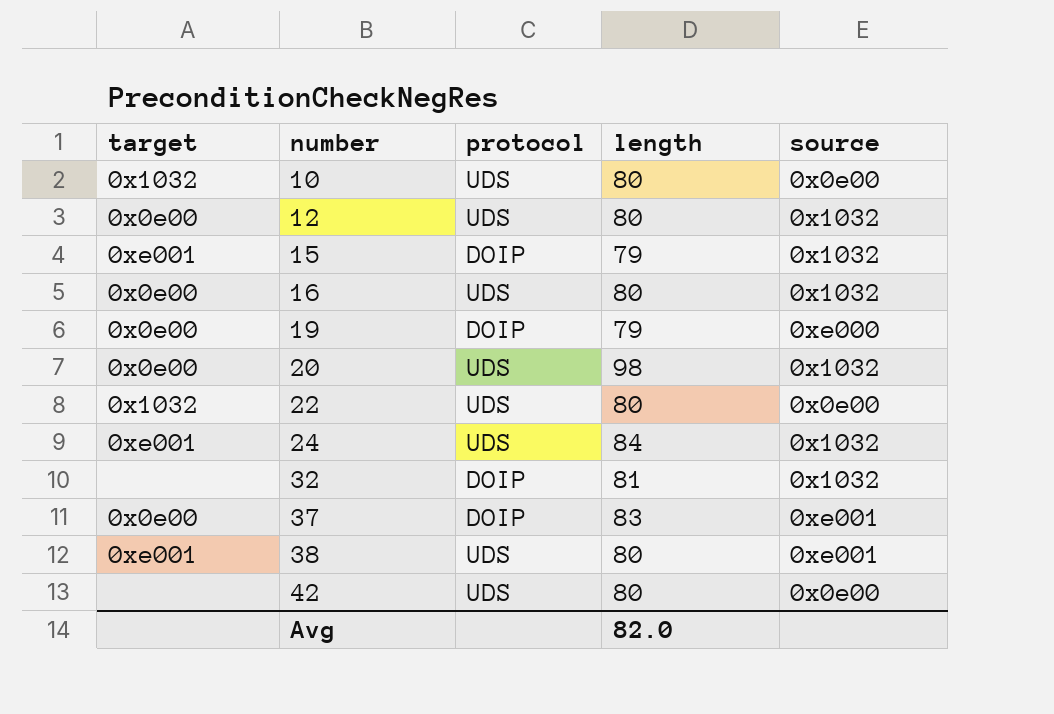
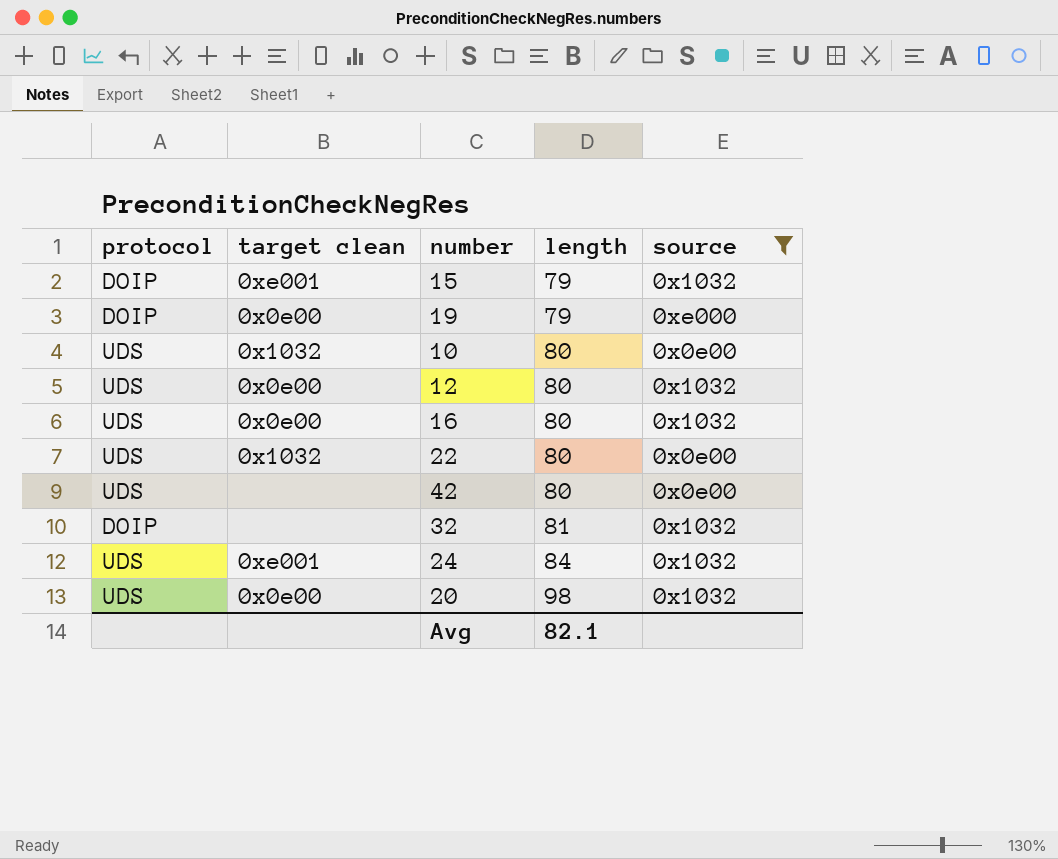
filter: none -> source != 0xe001
row order: number ascending -> length ascending
column protocol | position: 3 -> 1
column name: target -> target clean
Avg | length: 82.0 -> 82.1

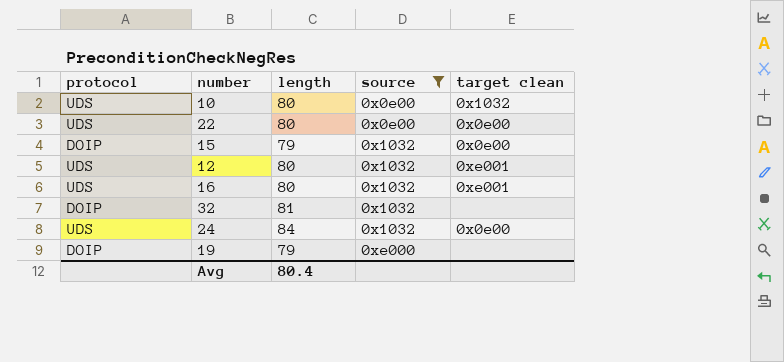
row order: length ascending -> source ascending
column target clean | position: 2 -> 5
row 42: UDS | none | 80 | 0x0e00 -> none
row 20: UDS | 0x0e00 | 98 | 0x1032 -> none
22 | target clean: 0x1032 -> 0x0e00
15 | target clean: 0xe001 -> 0x0e00
12 | target clean: 0x0e00 -> 0xe001
16 | target clean: 0x0e00 -> 0xe001
24 | target clean: 0xe001 -> 0x0e00
19 | target clean: 0x0e00 -> none
Avg | length: 82.1 -> 80.4

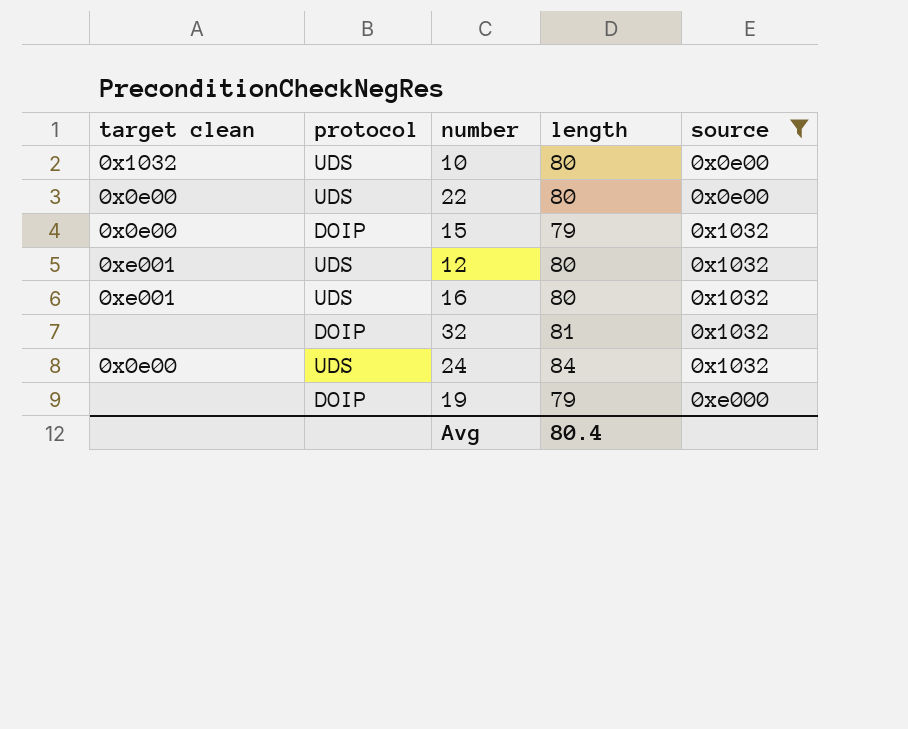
column target clean | position: 5 -> 1

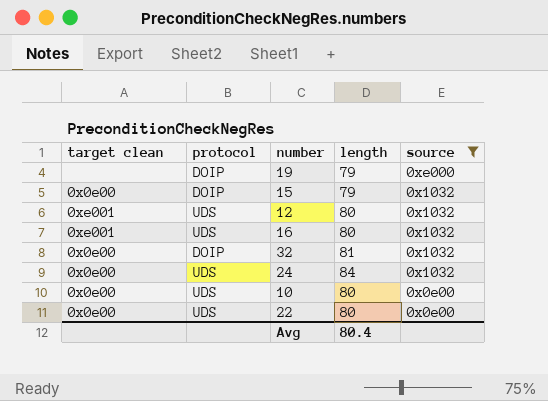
row order: source ascending -> source descending
32 | target clean: none -> 0x0e00
10 | target clean: 0x1032 -> 0x0e00

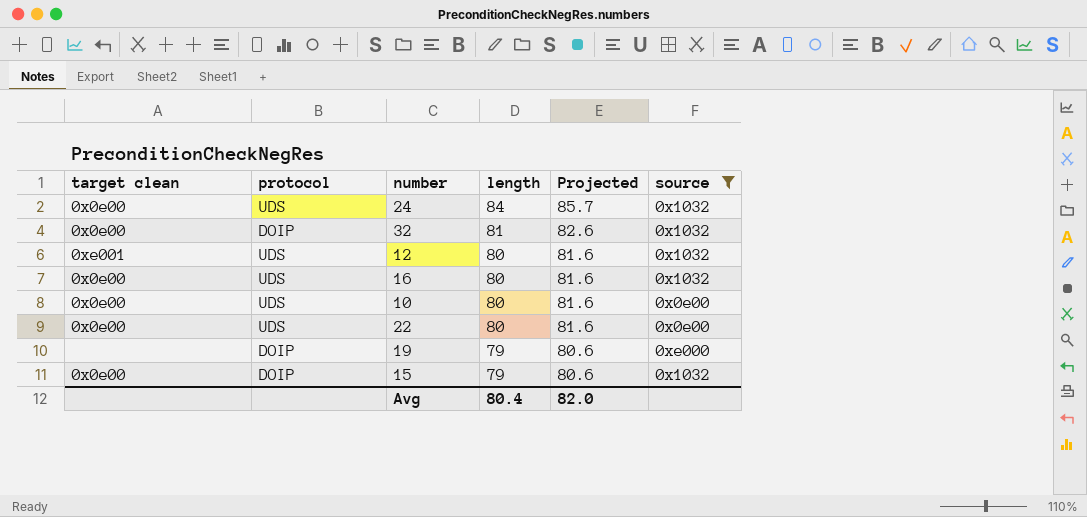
row order: source descending -> length descending
column Projected | formula: none -> [length] * 1.02
16 | target clean: 0xe001 -> 0x0e00

